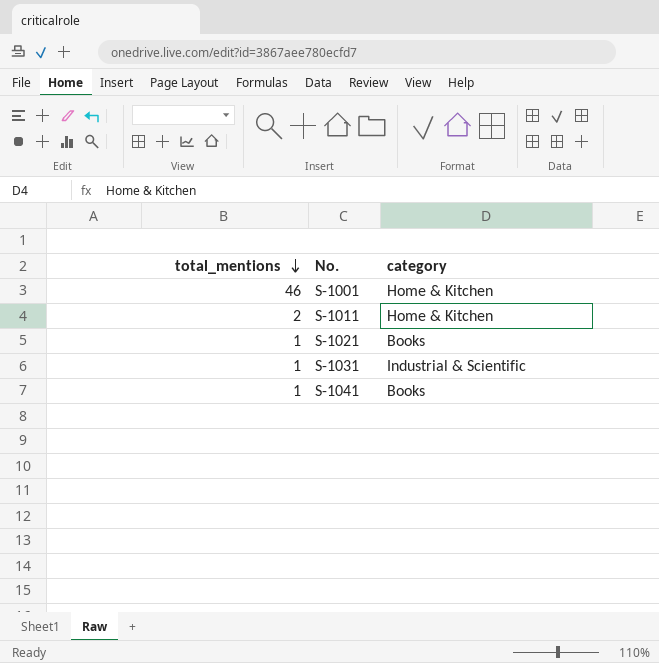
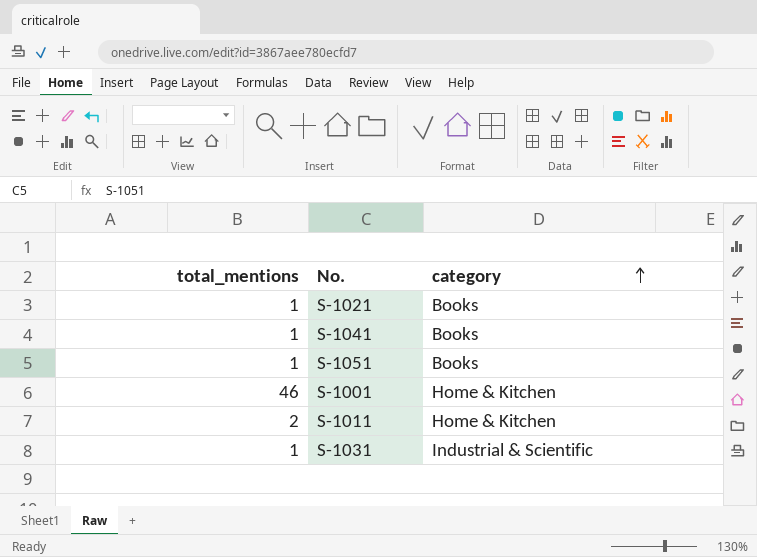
row order: total_mentions descending -> category ascending
row S-1051: none -> 1 | Books

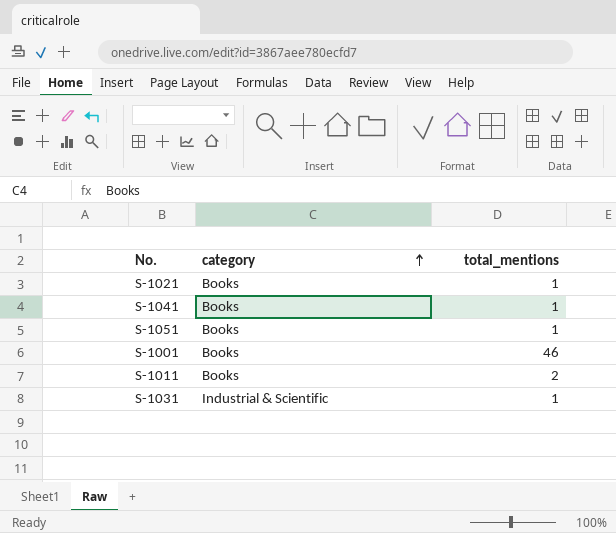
column total_mentions | position: 1 -> 3
S-1001 | category: Home & Kitchen -> Books
S-1011 | category: Home & Kitchen -> Books

